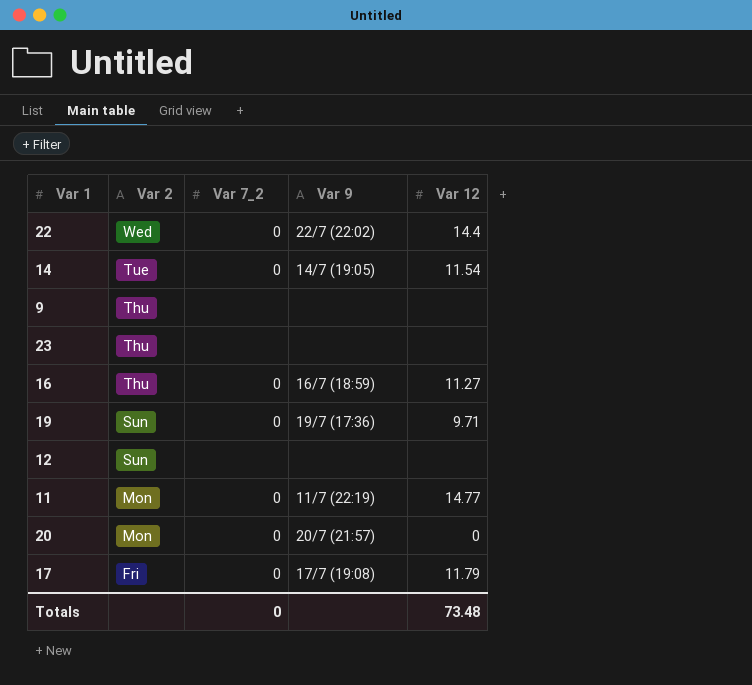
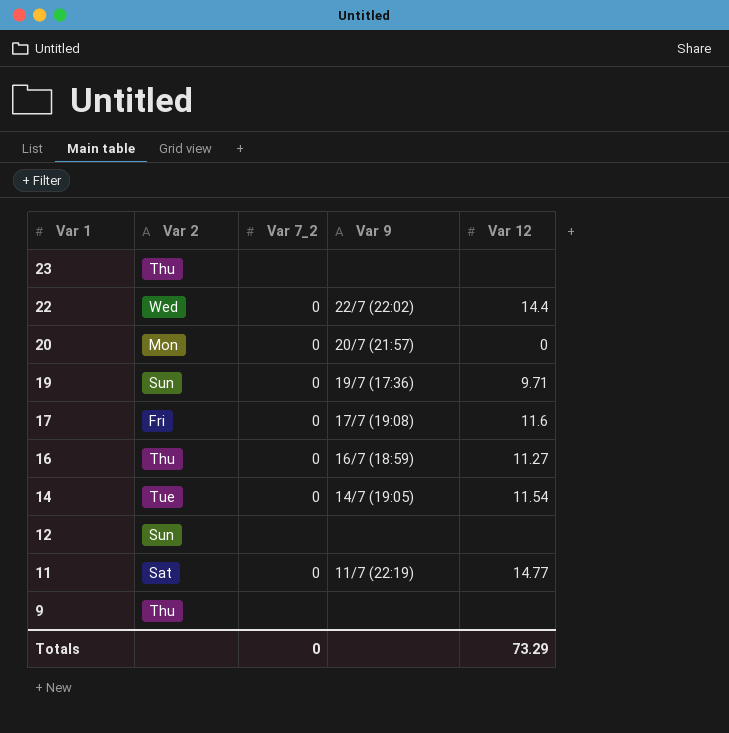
row order: Var 2 descending -> Var 1 descending
17 | Var 12: 11.79 -> 11.6
11 | Var 2: Mon -> Sat
Totals | Var 12: 73.48 -> 73.29

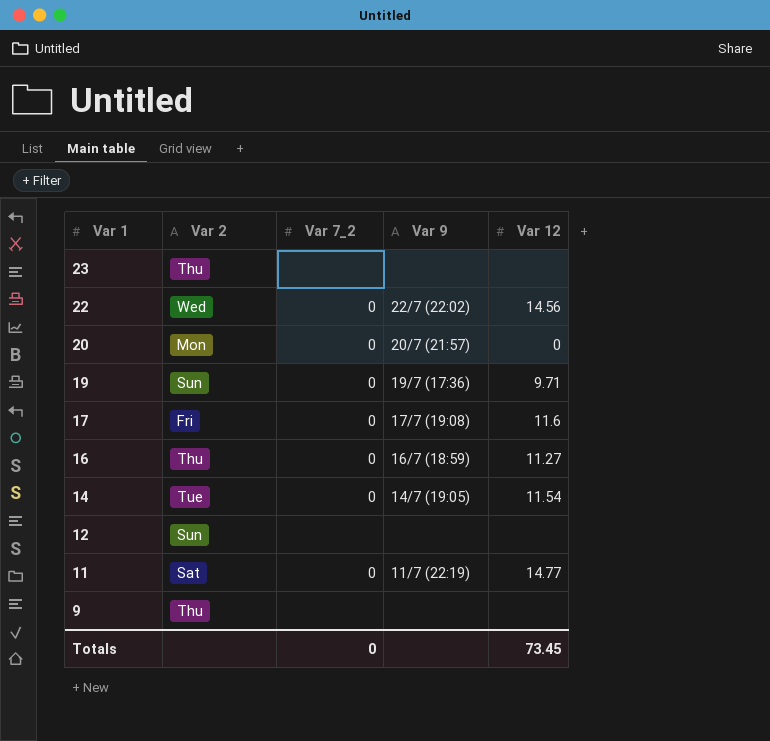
22 | Var 12: 14.4 -> 14.56
Totals | Var 12: 73.29 -> 73.45

